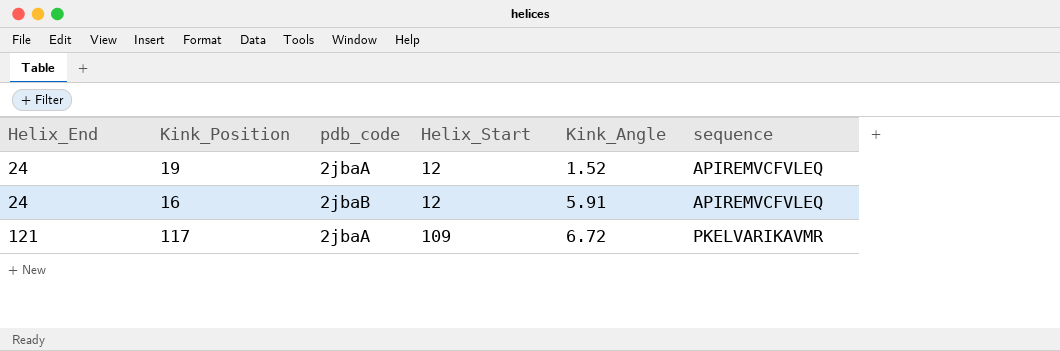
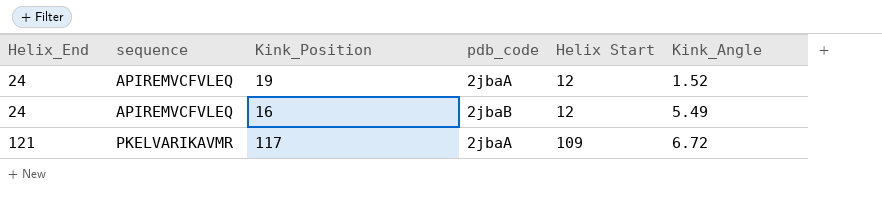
column sequence | position: 6 -> 2
column name: Helix_Start -> Helix Start
16 | Kink_Angle: 5.91 -> 5.49

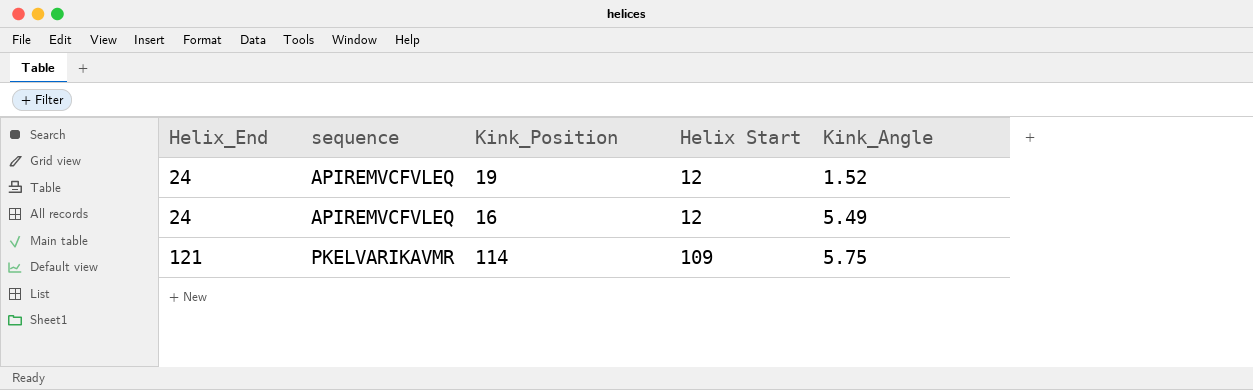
column pdb_code | position: 4 -> none
row 117: 121 | PKELVARIKAVMR | 2jbaA | 109 | 6.72 -> none
row 114: none -> 121 | PKELVARIKAVMR | 109 | 5.75

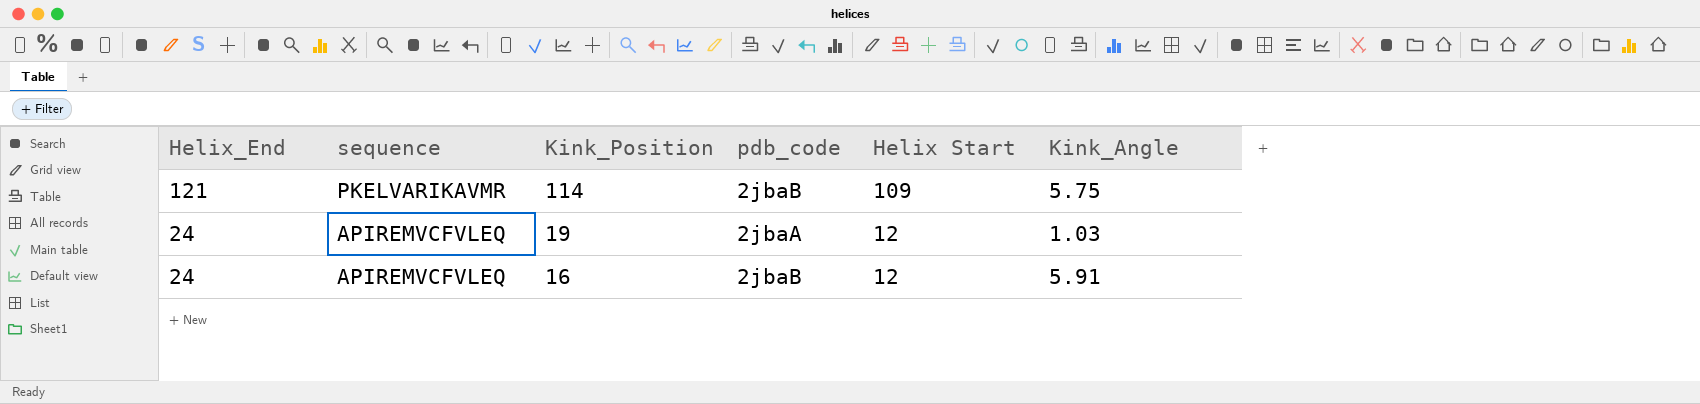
row order: Helix_End ascending -> Helix_End descending
column pdb_code | position: none -> 4
19 | Kink_Angle: 1.52 -> 1.03
16 | Kink_Angle: 5.49 -> 5.91

